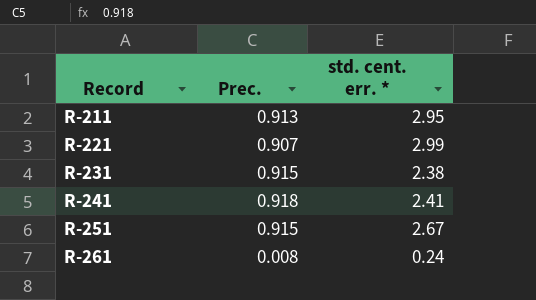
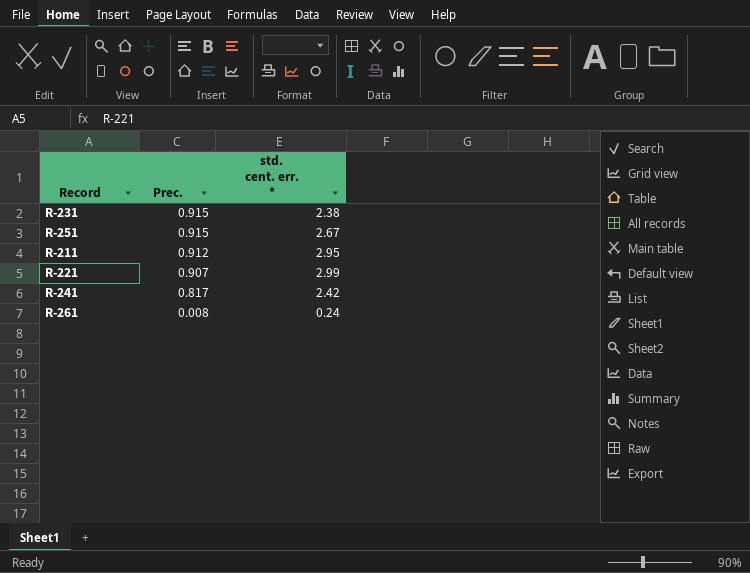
row order: Record ascending -> Prec. descending
R-211 | Prec.: 0.913 -> 0.912
R-241 | Prec.: 0.918 -> 0.817
R-241 | std. cent. err. *: 2.41 -> 2.42

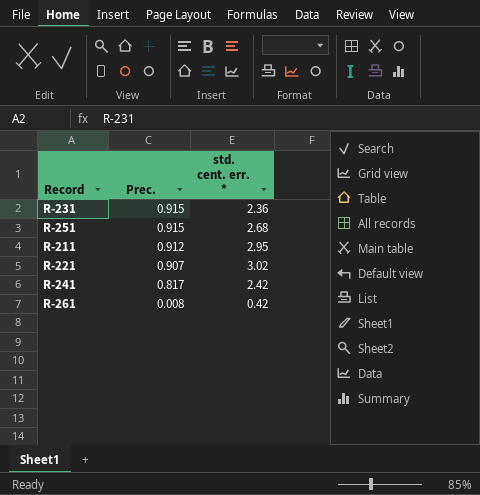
R-231 | std. cent. err. *: 2.38 -> 2.36
R-251 | std. cent. err. *: 2.67 -> 2.68
R-221 | std. cent. err. *: 2.99 -> 3.02
R-261 | std. cent. err. *: 0.24 -> 0.42

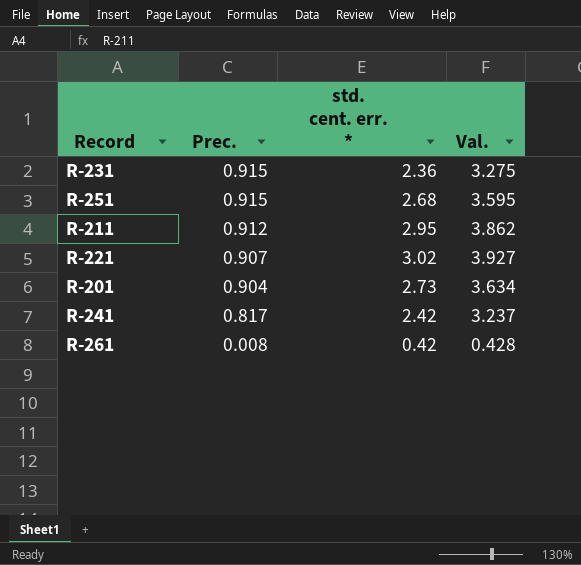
column Val. | formula: none -> [Prec.] + [std. cent. err. *]
row R-201: none -> 0.904 | 2.73 | 3.634

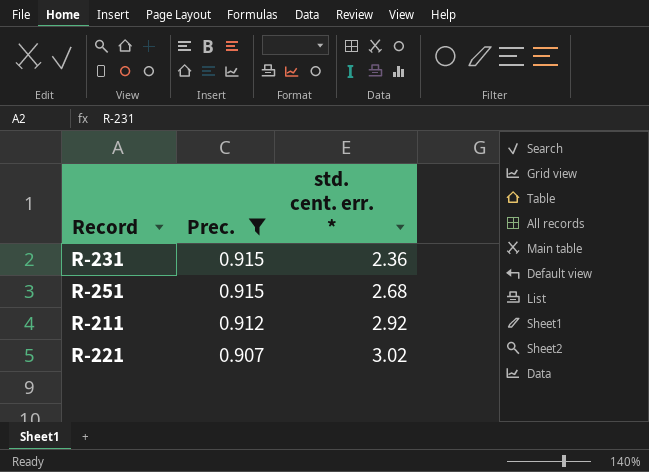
filter: none -> Prec. >= 0.907
column Val. | formula: [Prec.] + [std. cent. err. *] -> none
R-211 | std. cent. err. *: 2.95 -> 2.92

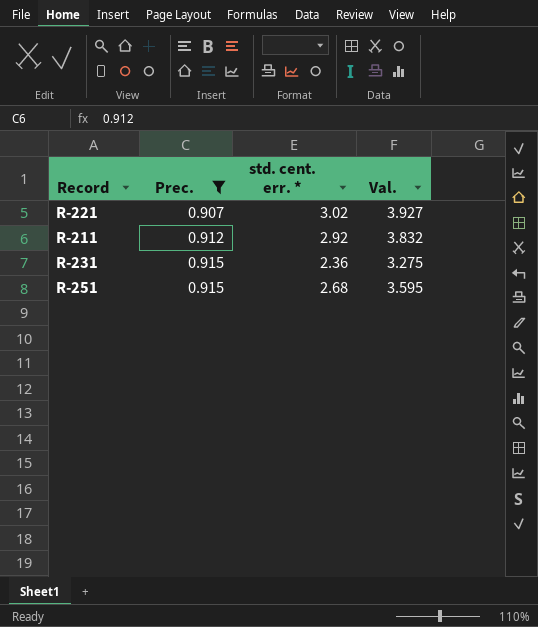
row order: Prec. descending -> Prec. ascending
column Val. | formula: none -> [Prec.] + [std. cent. err. *]

